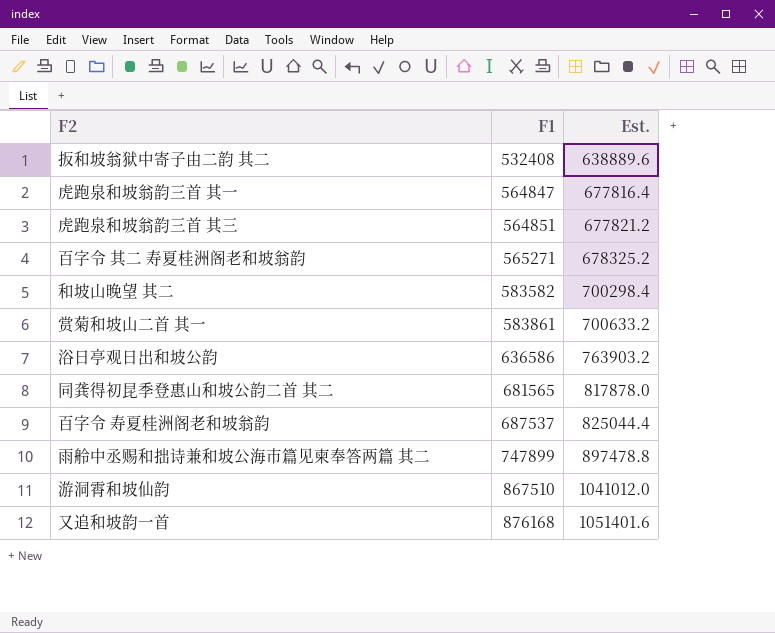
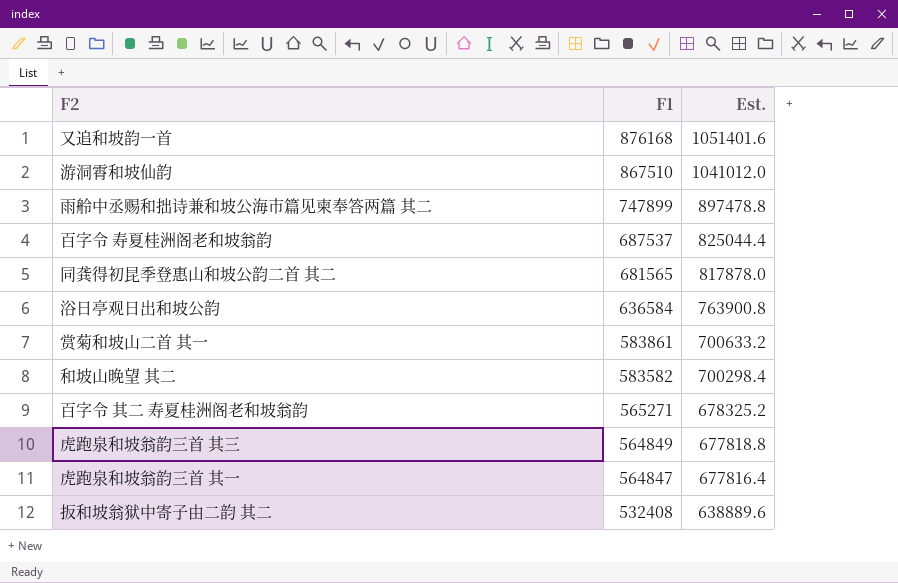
row order: F1 ascending -> F1 descending
浴日亭观日出和坡公韵 | F1: 636586 -> 636584
浴日亭观日出和坡公韵 | Est.: 763903.2 -> 763900.8
虎跑泉和坡翁韵三首 其三 | F1: 564851 -> 564849
虎跑泉和坡翁韵三首 其三 | Est.: 677821.2 -> 677818.8

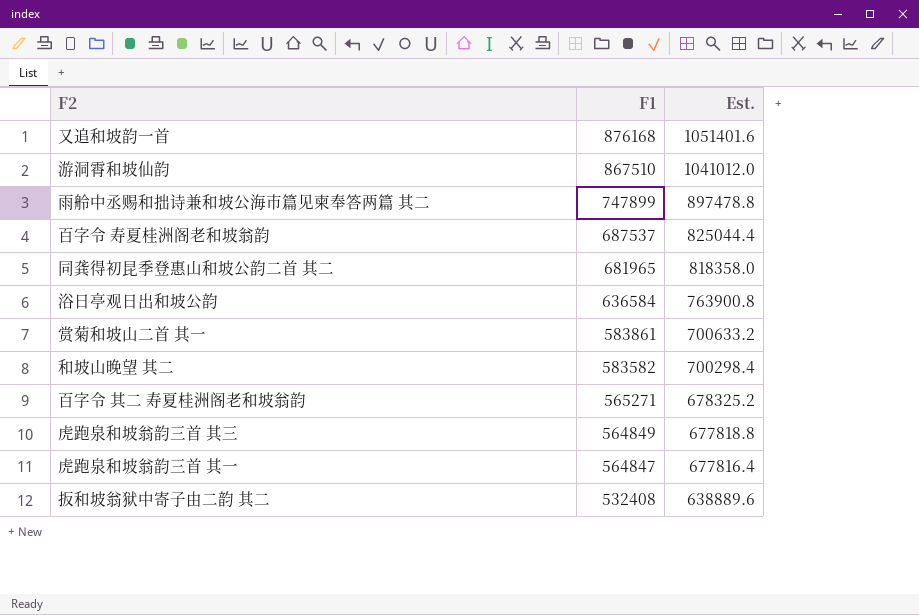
同龚得初昆季登惠山和坡公韵二首 其二 | F1: 681565 -> 681965
同龚得初昆季登惠山和坡公韵二首 其二 | Est.: 817878.0 -> 818358.0

